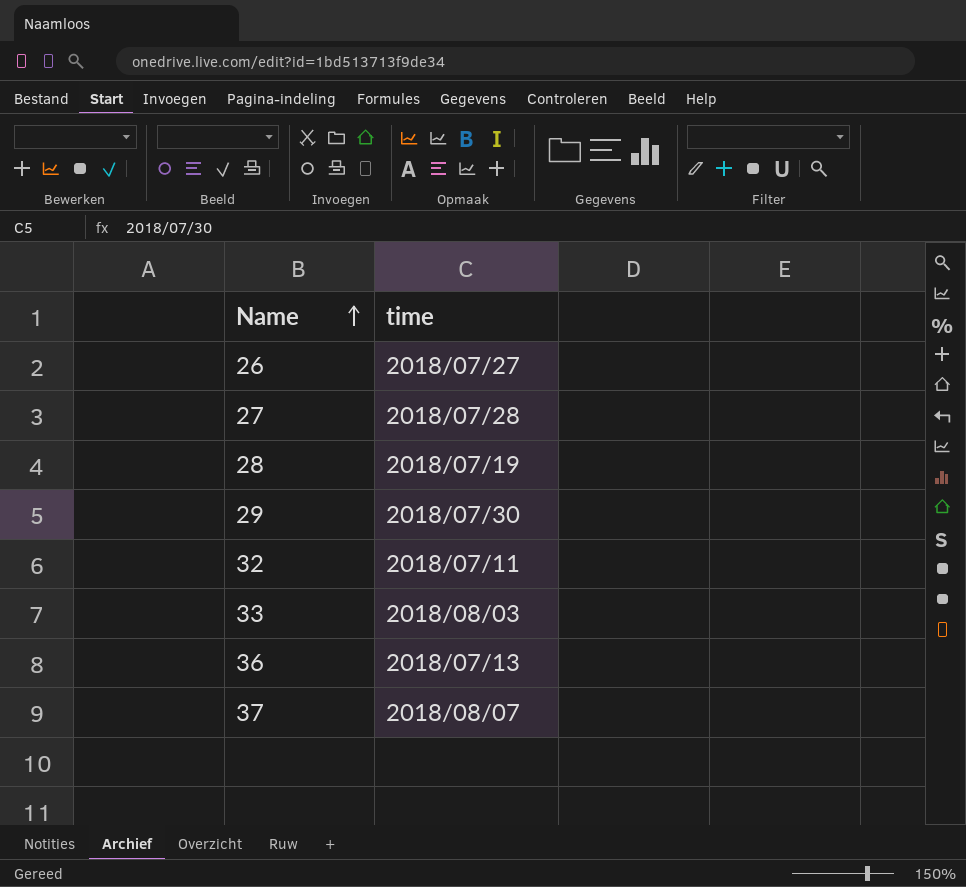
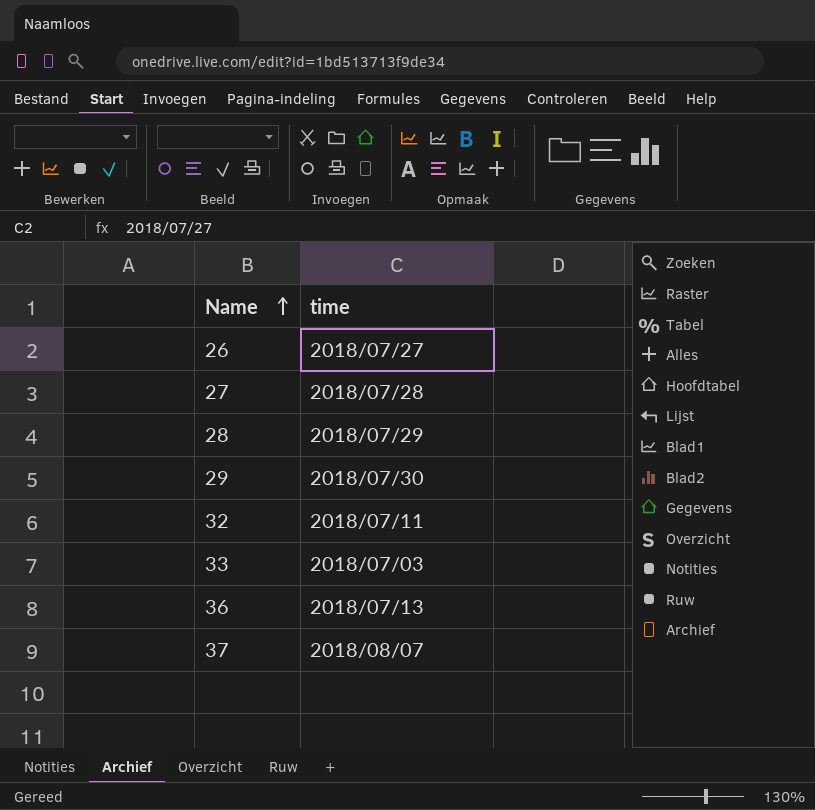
28 | time: 2018/07/19 -> 2018/07/29
33 | time: 2018/08/03 -> 2018/07/03

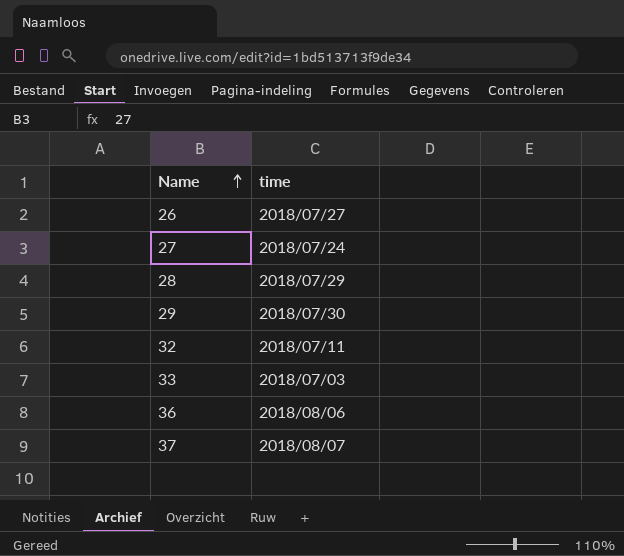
27 | time: 2018/07/28 -> 2018/07/24
36 | time: 2018/07/13 -> 2018/08/06

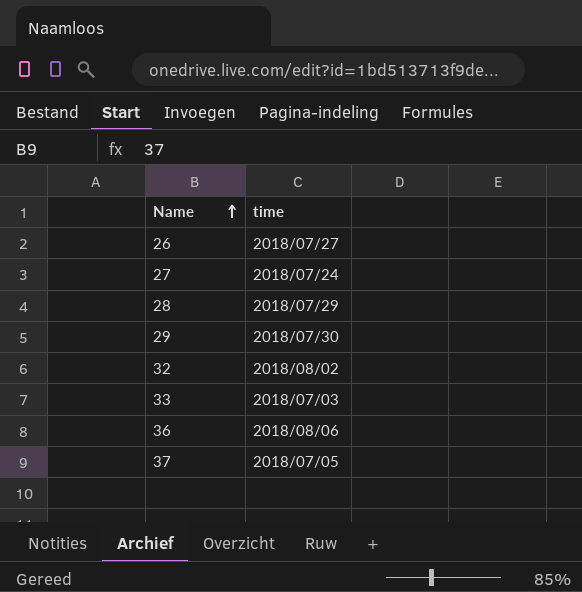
32 | time: 2018/07/11 -> 2018/08/02
37 | time: 2018/08/07 -> 2018/07/05

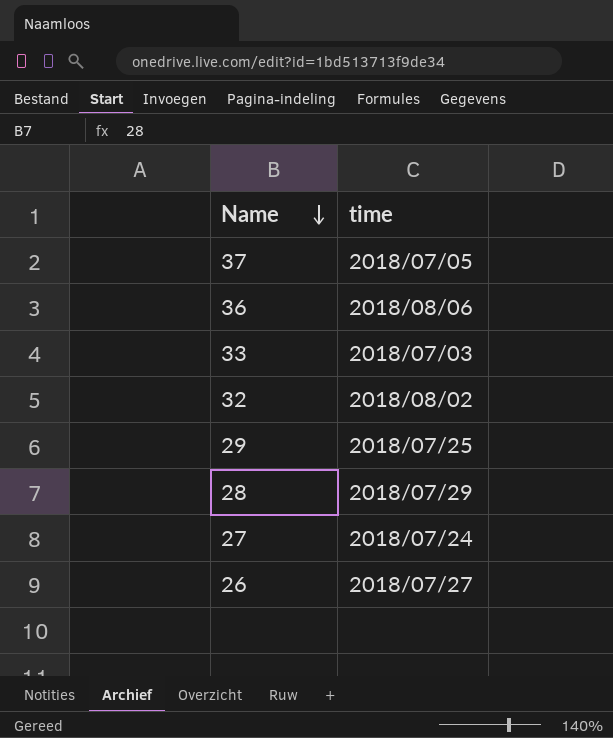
row order: Name ascending -> Name descending
29 | time: 2018/07/30 -> 2018/07/25

